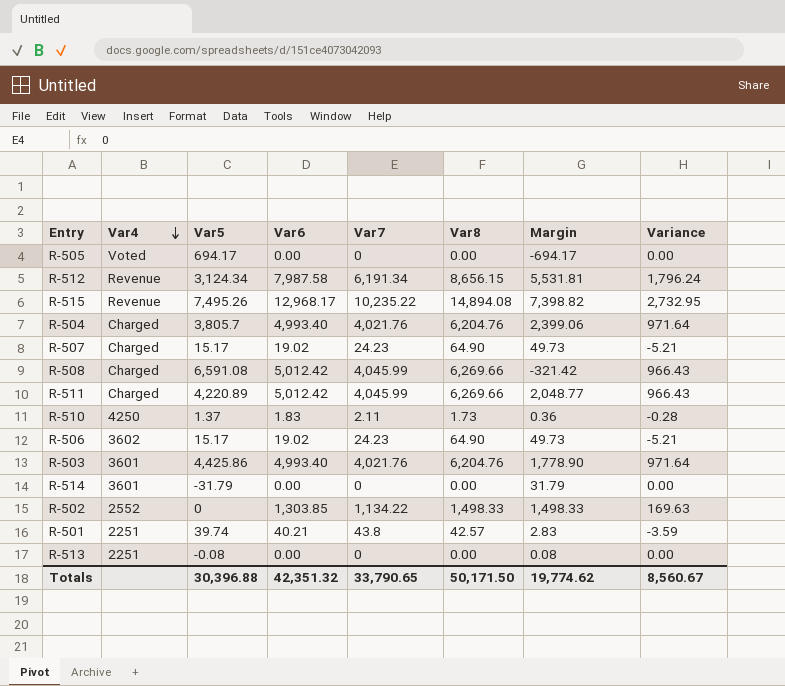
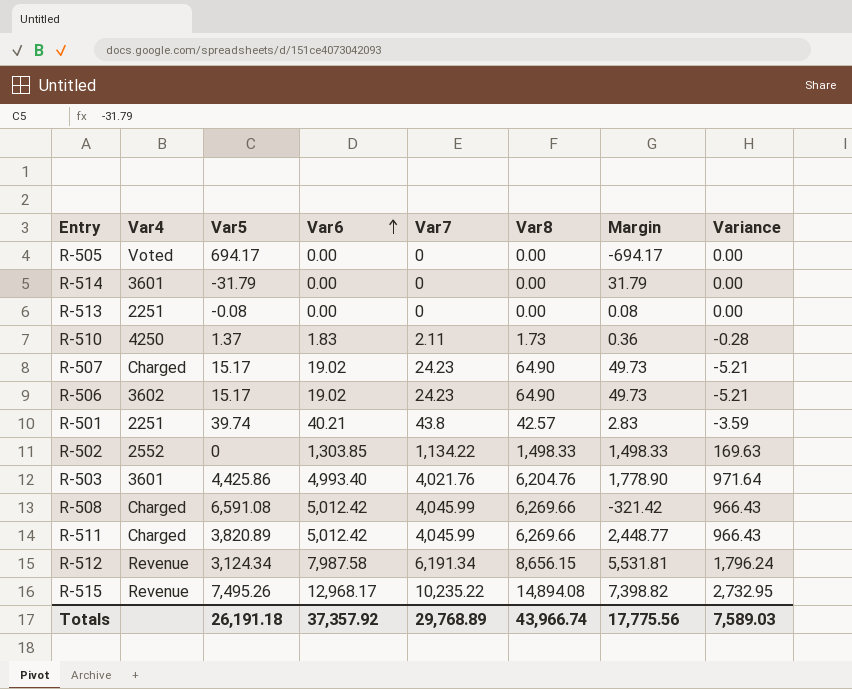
row order: Var4 descending -> Var6 ascending
row R-504: Charged | 3,805.7 | 4,993.40 | 4,021.76 | 6,204.76 | 2,399.06 | 971.64 -> none
R-511 | Var5: 4,220.89 -> 3,820.89
R-511 | Margin: 2,048.77 -> 2,448.77
Totals | Var5: 30,396.88 -> 26,191.18
Totals | Var6: 42,351.32 -> 37,357.92
Totals | Var7: 33,790.65 -> 29,768.89
Totals | Var8: 50,171.50 -> 43,966.74
Totals | Margin: 19,774.62 -> 17,775.56
Totals | Variance: 8,560.67 -> 7,589.03

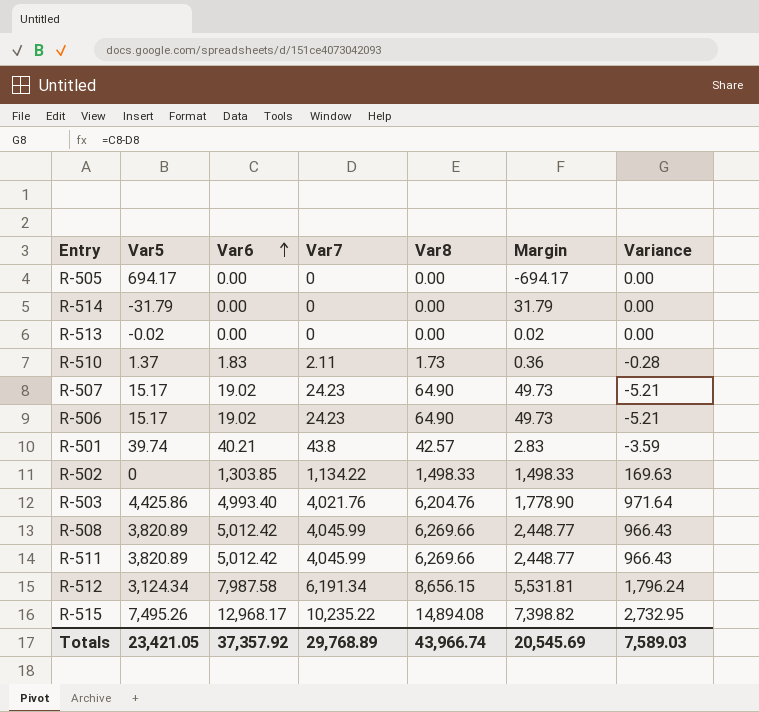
column Var4 | position: 2 -> none
R-513 | Var5: -0.08 -> -0.02
R-513 | Margin: 0.08 -> 0.02
R-508 | Var5: 6,591.08 -> 3,820.89
R-508 | Margin: -321.42 -> 2,448.77
Totals | Var5: 26,191.18 -> 23,421.05
Totals | Margin: 17,775.56 -> 20,545.69

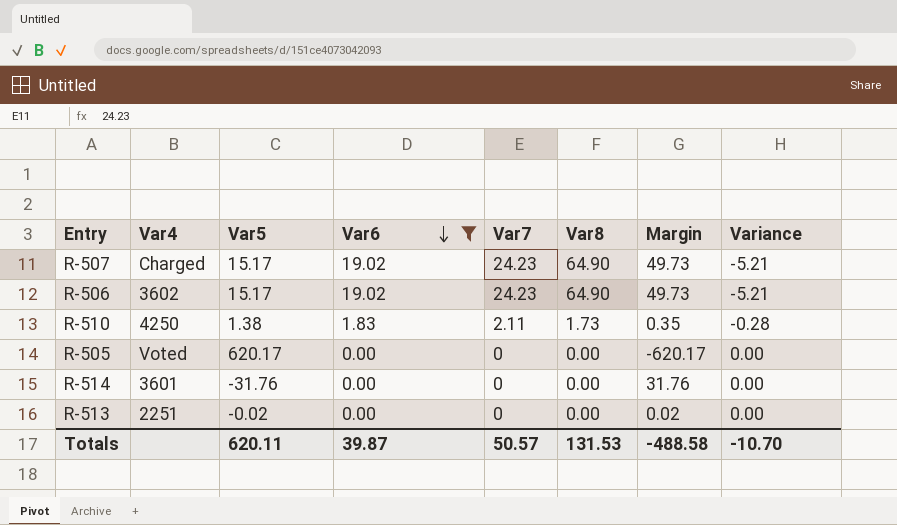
filter: none -> Var6 <= 19.02
row order: Var6 ascending -> Var6 descending
column Var4 | position: none -> 2
R-510 | Var5: 1.37 -> 1.38
R-510 | Margin: 0.36 -> 0.35
R-505 | Var5: 694.17 -> 620.17
R-505 | Margin: -694.17 -> -620.17
R-514 | Var5: -31.79 -> -31.76
R-514 | Margin: 31.79 -> 31.76
Totals | Var5: 23,421.05 -> 620.11
Totals | Var6: 37,357.92 -> 39.87
Totals | Var7: 29,768.89 -> 50.57
Totals | Var8: 43,966.74 -> 131.53
Totals | Margin: 20,545.69 -> -488.58
Totals | Variance: 7,589.03 -> -10.70

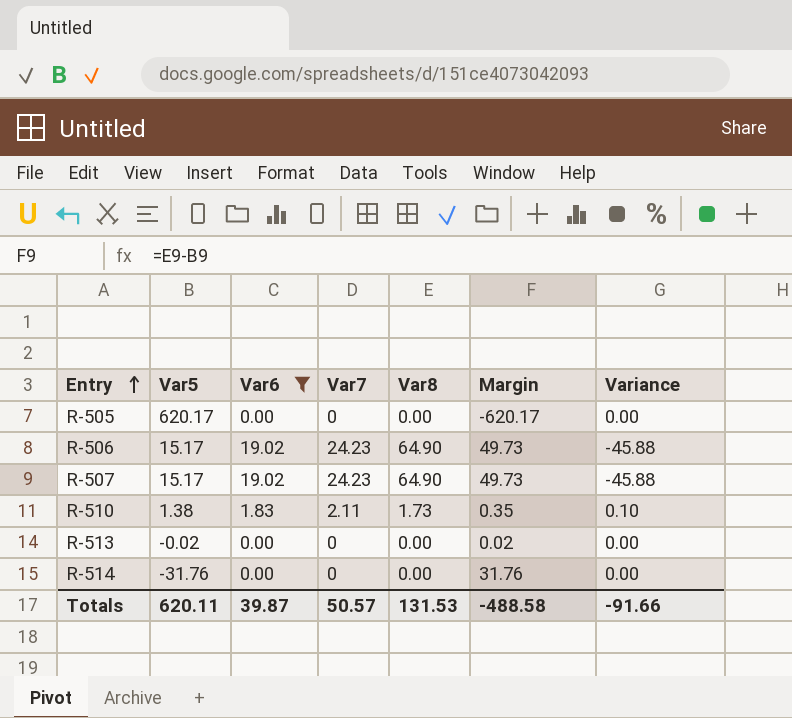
row order: Var6 descending -> Entry ascending
column Var4 | position: 2 -> none
column Variance | formula: [Var6] - [Var7] -> [Var6] - [Var8]
Totals | Variance: -10.70 -> -91.66

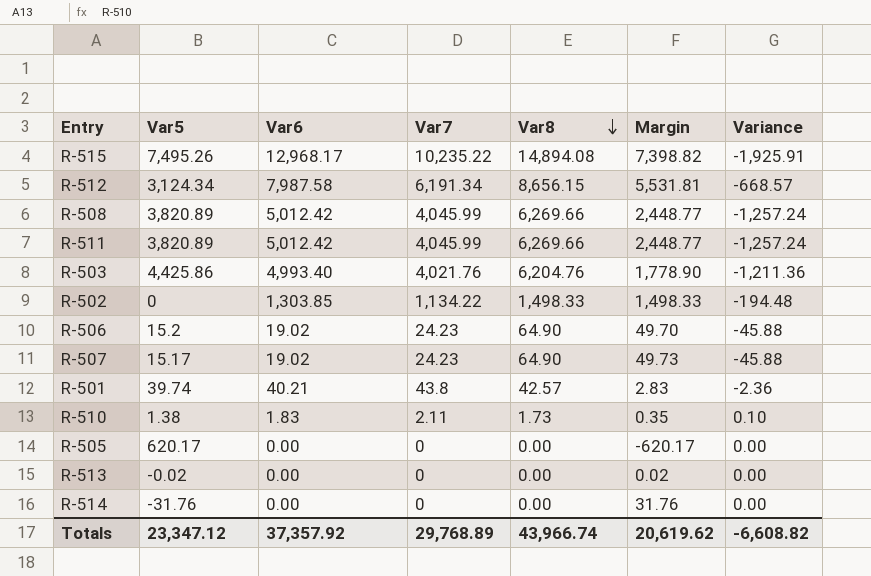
filter: Var6 <= 19.02 -> none
row order: Entry ascending -> Var8 descending
R-506 | Var5: 15.17 -> 15.2
R-506 | Margin: 49.73 -> 49.70
Totals | Var5: 620.11 -> 23,347.12
Totals | Var6: 39.87 -> 37,357.92
Totals | Var7: 50.57 -> 29,768.89
Totals | Var8: 131.53 -> 43,966.74
Totals | Margin: -488.58 -> 20,619.62
Totals | Variance: -91.66 -> -6,608.82

